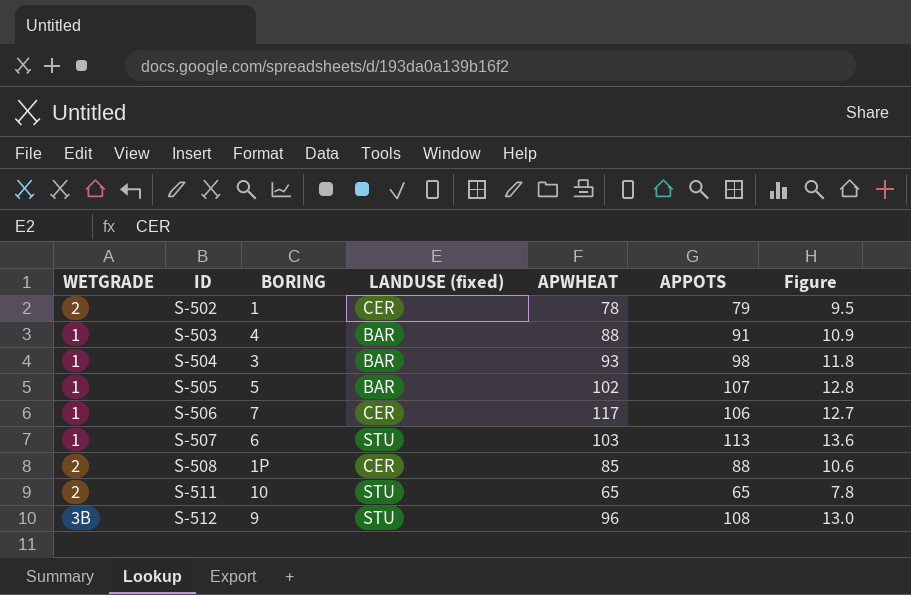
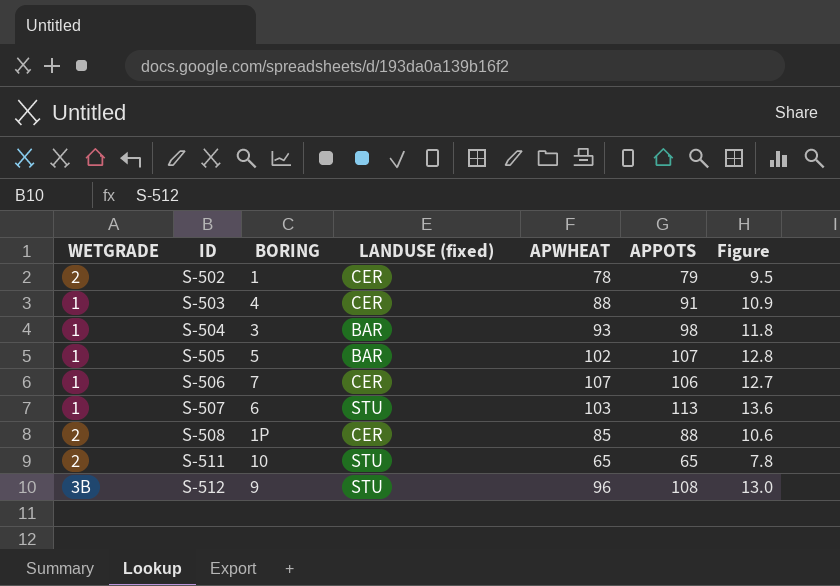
S-503 | LANDUSE (fixed): BAR -> CER
S-506 | APWHEAT: 117 -> 107

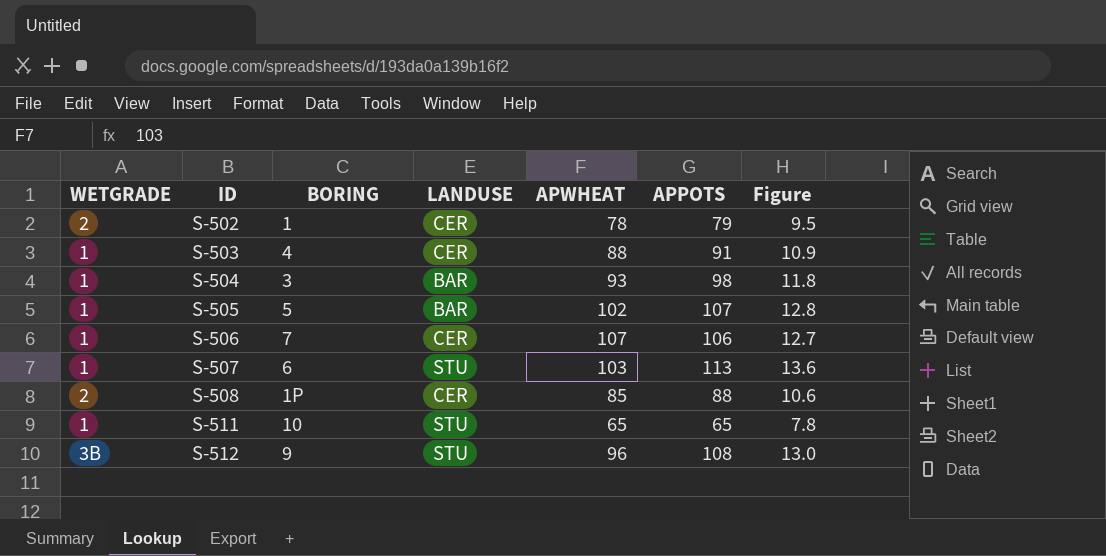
column name: LANDUSE (fixed) -> LANDUSE
S-511 | WETGRADE: 2 -> 1

